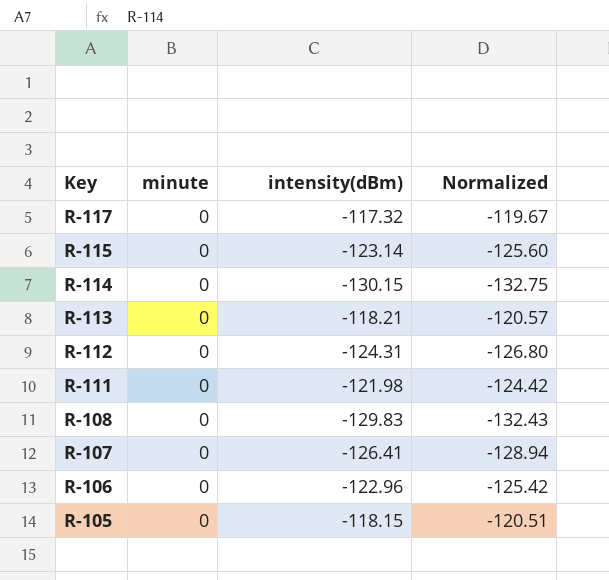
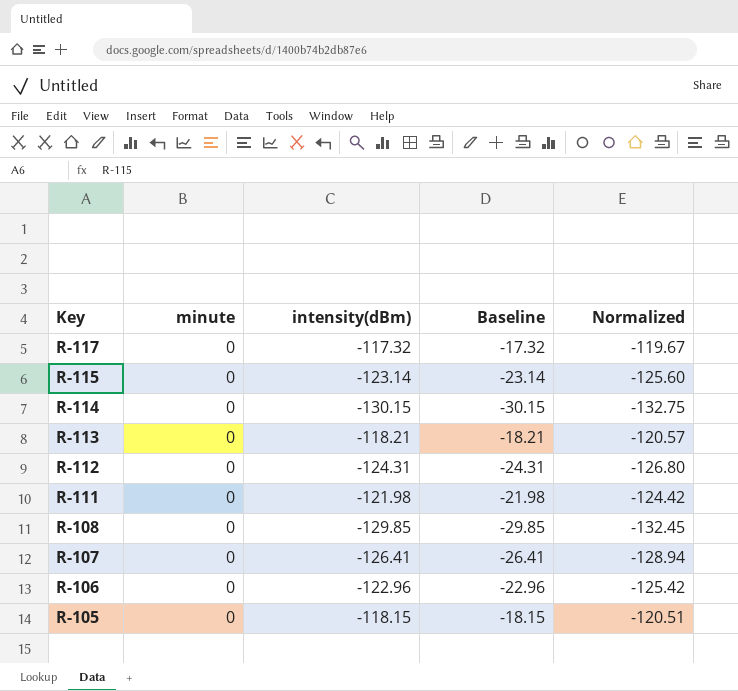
column Baseline | formula: none -> [intensity(dBm)] + 100
R-108 | intensity(dBm): -129.83 -> -129.85
R-108 | Normalized: -132.43 -> -132.45

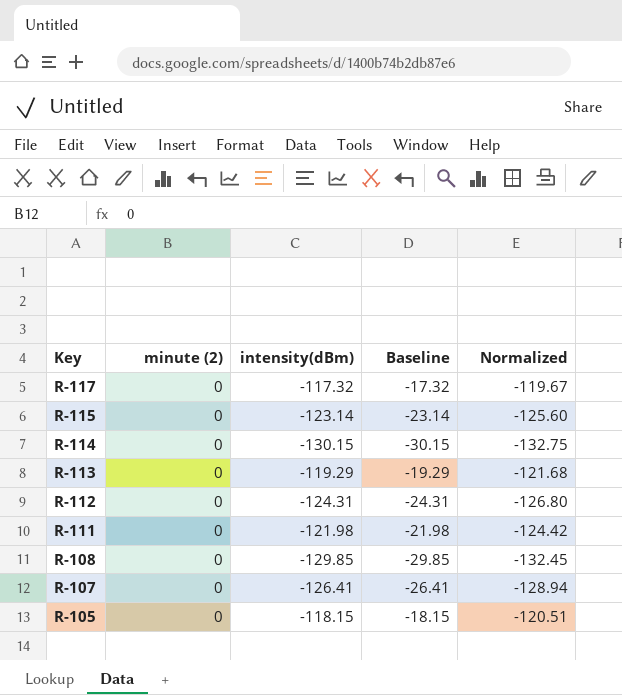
column name: minute -> minute (2)
row R-106: 0 | -122.96 | -22.96 | -125.42 -> none
R-113 | intensity(dBm): -118.21 -> -119.29
R-113 | Baseline: -18.21 -> -19.29
R-113 | Normalized: -120.57 -> -121.68

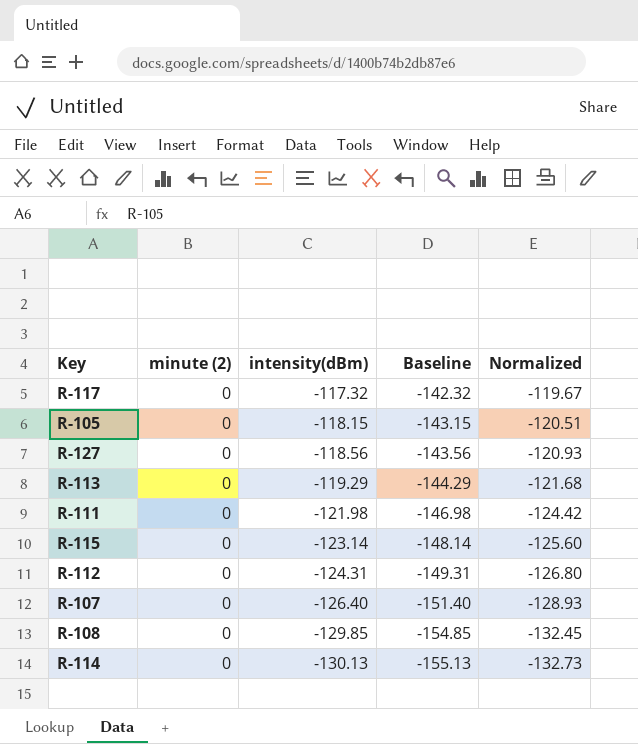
row order: Key descending -> intensity(dBm) descending
column Baseline | formula: [intensity(dBm)] + 100 -> [intensity(dBm)] - 25
row R-127: none -> 0 | -118.56 | -143.56 | -120.93
R-107 | intensity(dBm): -126.41 -> -126.40
R-107 | Normalized: -128.94 -> -128.93
R-114 | intensity(dBm): -130.15 -> -130.13
R-114 | Normalized: -132.75 -> -132.73

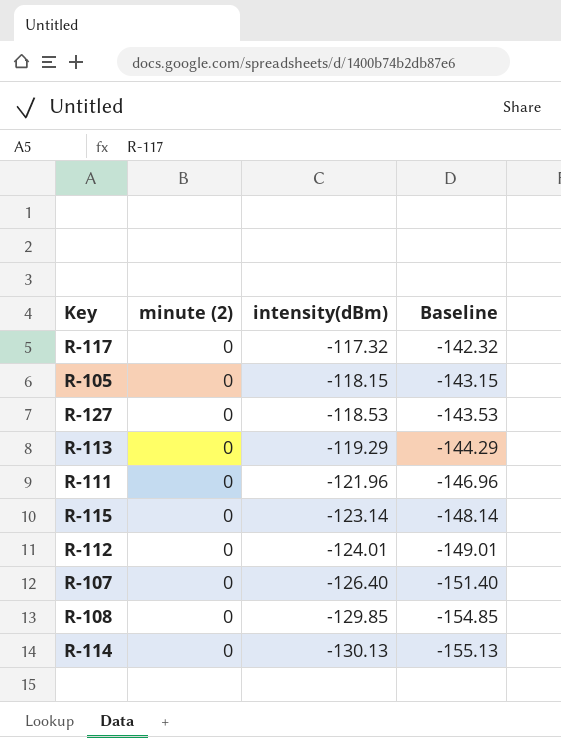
column Normalized | formula: [intensity(dBm)] * 1.02 -> none
R-127 | intensity(dBm): -118.56 -> -118.53
R-127 | Baseline: -143.56 -> -143.53
R-111 | intensity(dBm): -121.98 -> -121.96
R-111 | Baseline: -146.98 -> -146.96
R-112 | intensity(dBm): -124.31 -> -124.01
R-112 | Baseline: -149.31 -> -149.01

